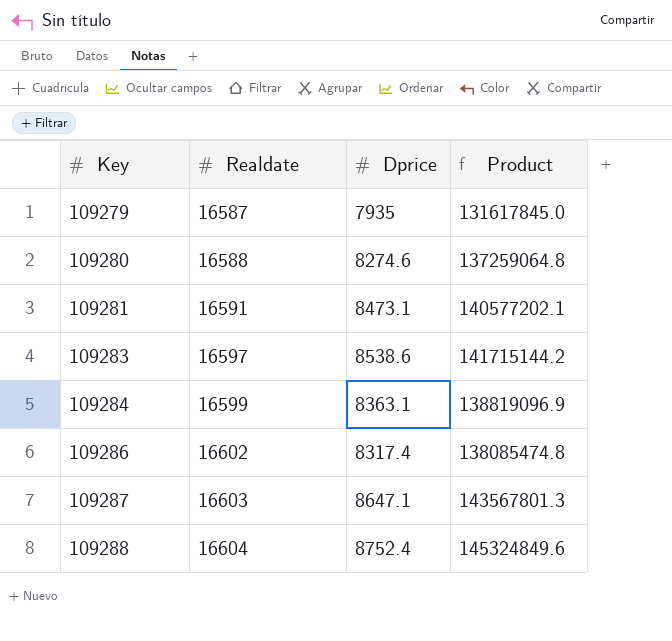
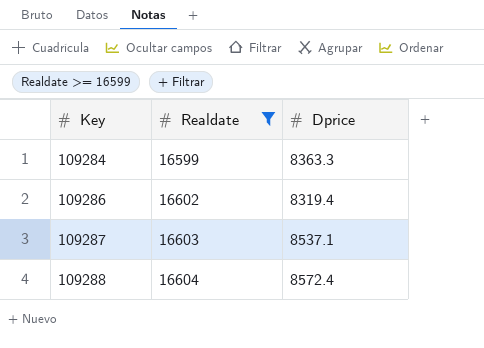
filter: none -> Realdate >= 16599
column Product | formula: [Realdate] * [Dprice] -> none
109284 | Dprice: 8363.1 -> 8363.3
109286 | Dprice: 8317.4 -> 8319.4
109287 | Dprice: 8647.1 -> 8537.1
109288 | Dprice: 8752.4 -> 8572.4

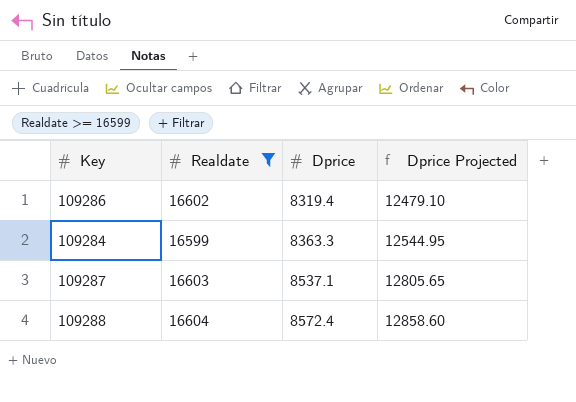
row order: Key ascending -> Dprice ascending
column Dprice Projected | formula: none -> [Dprice] * 1.5

